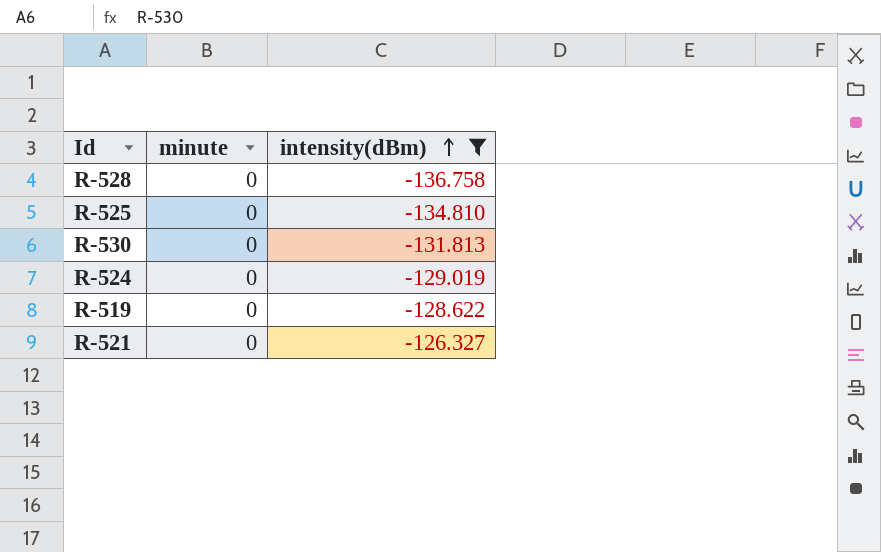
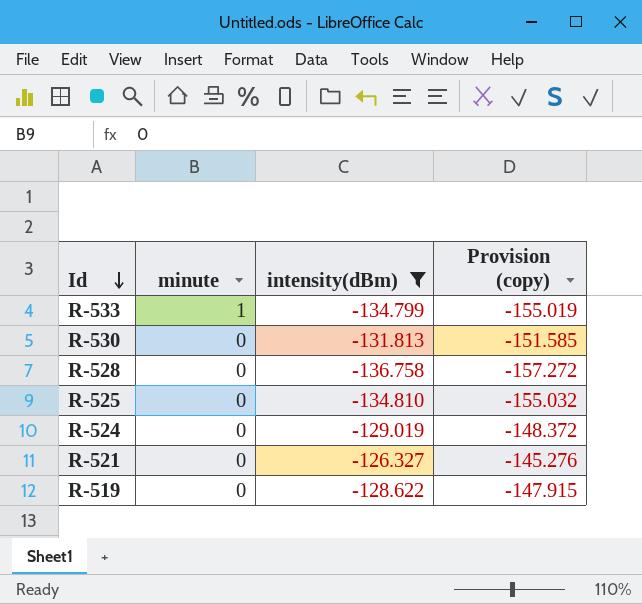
row order: intensity(dBm) ascending -> Id descending
column Provision (copy) | formula: none -> [intensity(dBm)] * 1.15
row R-533: none -> 1 | -134.799 | -155.019

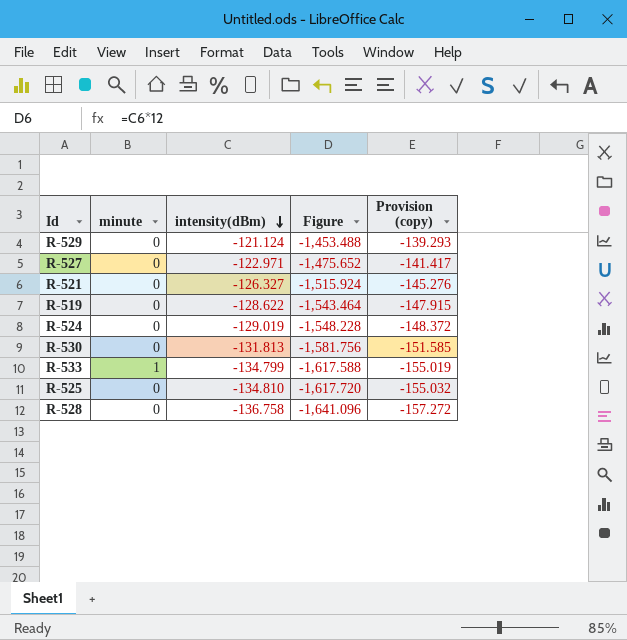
filter: intensity(dBm) <= -126.327 -> none
row order: Id descending -> intensity(dBm) descending
column Figure | formula: none -> [intensity(dBm)] * 12

